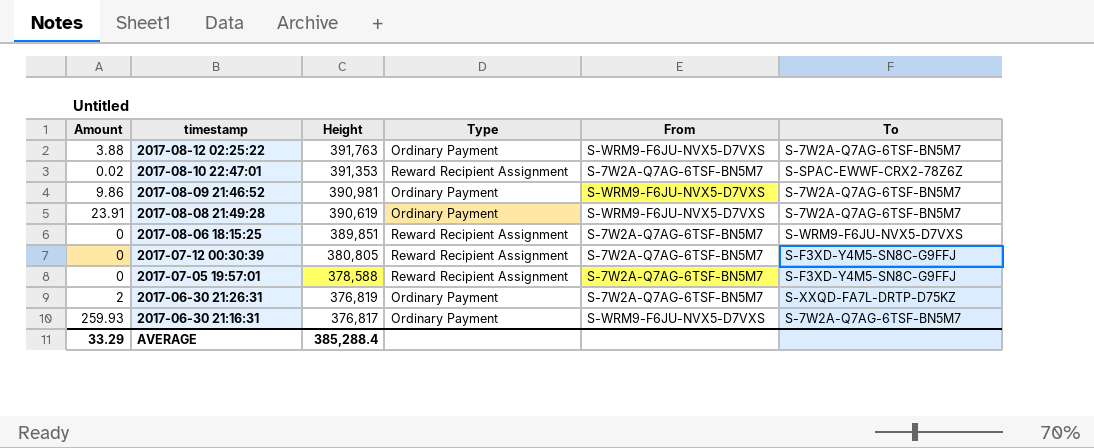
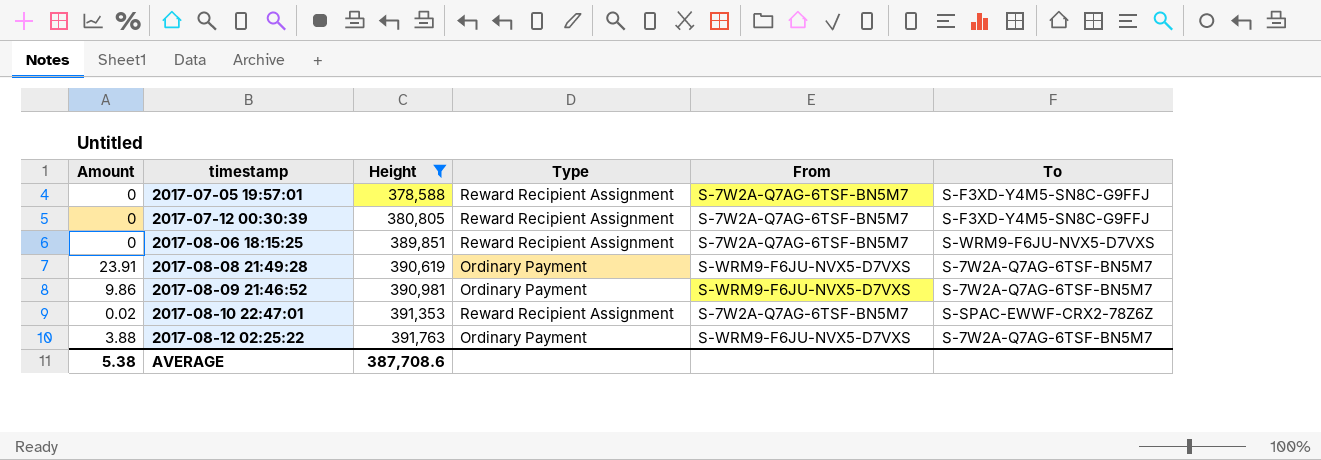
filter: none -> Height >= 378,588
row order: timestamp descending -> timestamp ascending
AVERAGE | Amount: 33.29 -> 5.38
AVERAGE | Height: 385,288.4 -> 387,708.6

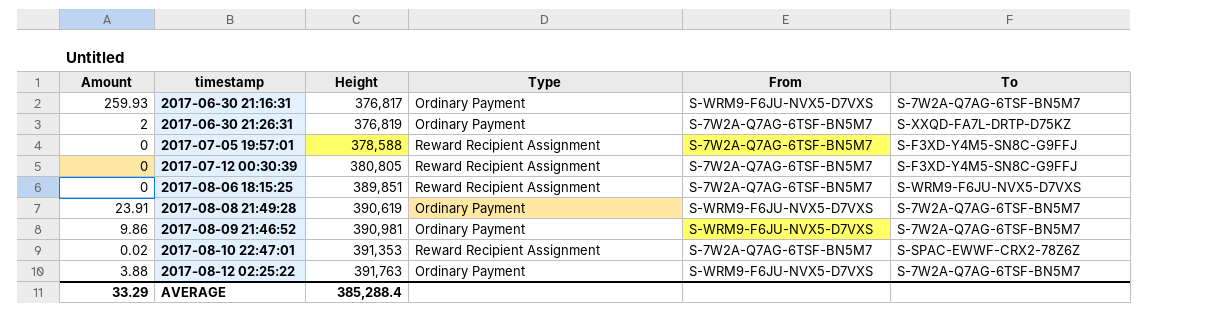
filter: Height >= 378,588 -> none
AVERAGE | Amount: 5.38 -> 33.29
AVERAGE | Height: 387,708.6 -> 385,288.4

